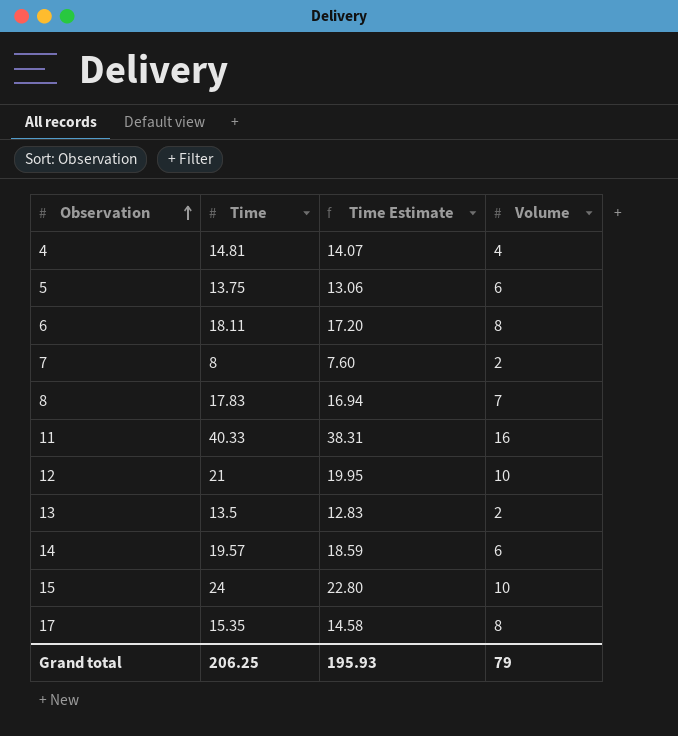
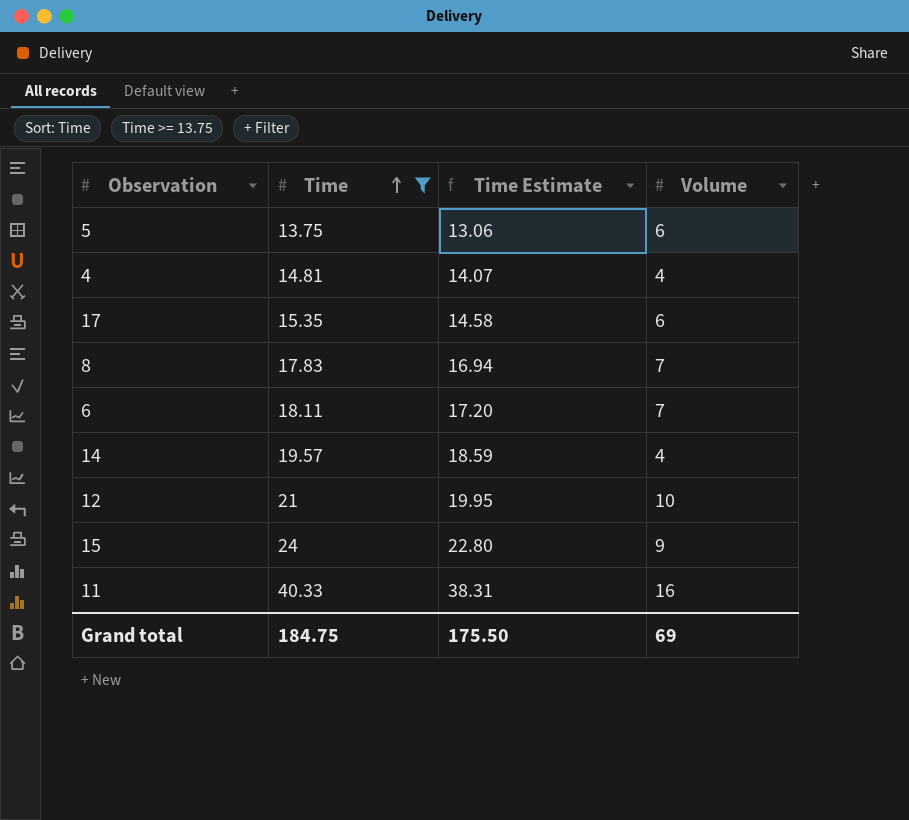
filter: none -> Time >= 13.75
row order: Observation ascending -> Time ascending
17 | Volume: 8 -> 6
6 | Volume: 8 -> 7
14 | Volume: 6 -> 4
15 | Volume: 10 -> 9
Grand total | Time: 206.25 -> 184.75
Grand total | Time Estimate: 195.93 -> 175.50
Grand total | Volume: 79 -> 69

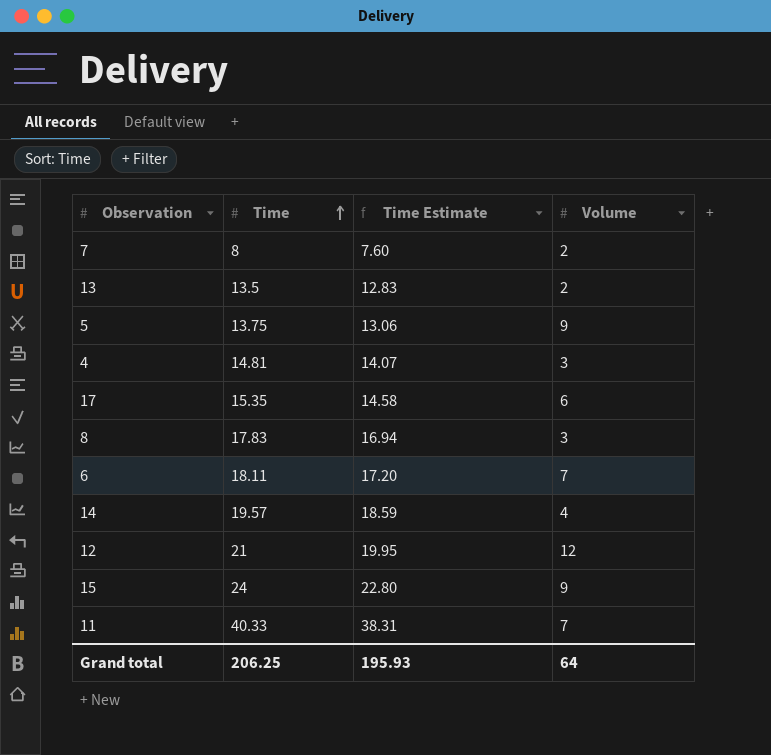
filter: Time >= 13.75 -> none
5 | Volume: 6 -> 9
4 | Volume: 4 -> 3
8 | Volume: 7 -> 3
12 | Volume: 10 -> 12
11 | Volume: 16 -> 7
Grand total | Time: 184.75 -> 206.25
Grand total | Time Estimate: 175.50 -> 195.93
Grand total | Volume: 69 -> 64

